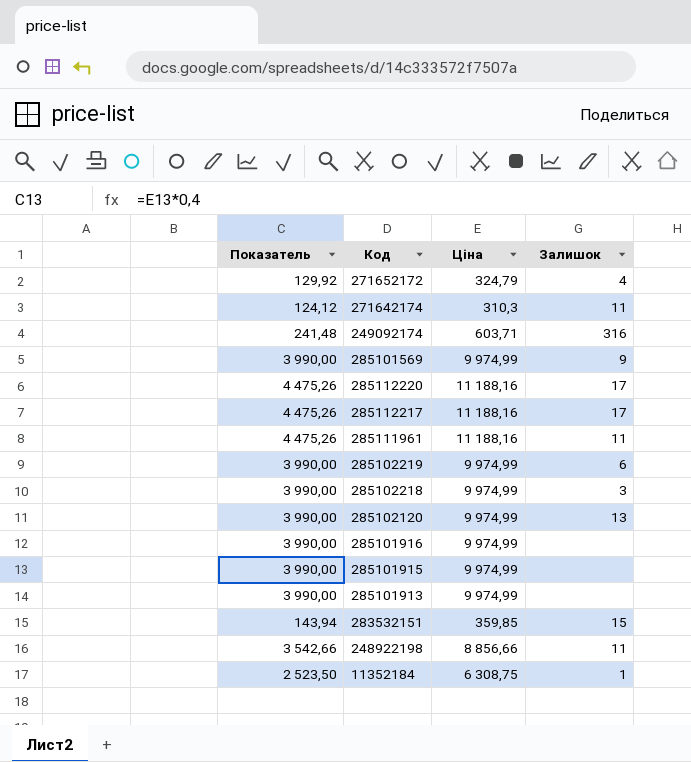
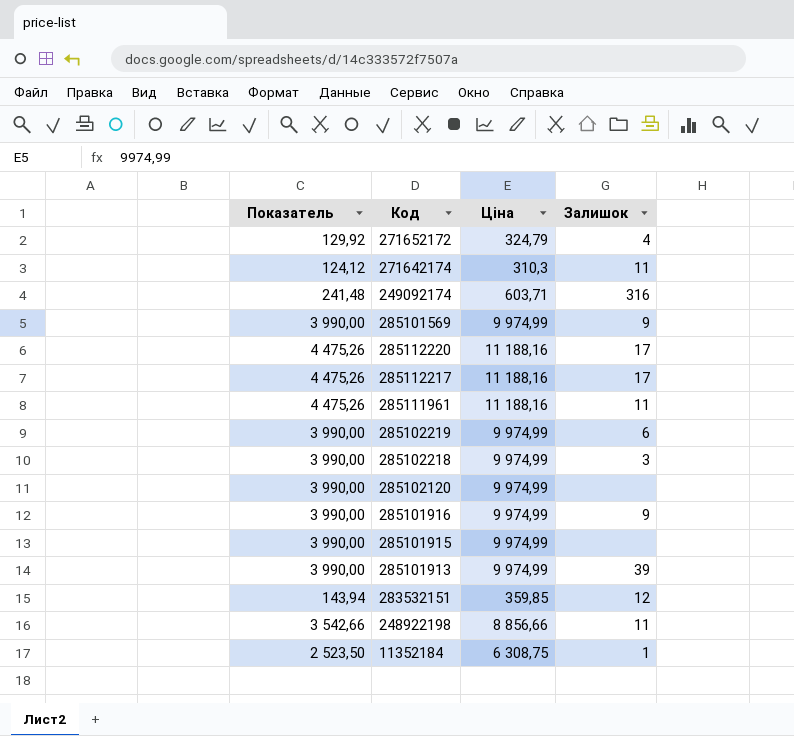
285102120 | Залишок: 13 -> none
285101916 | Залишок: none -> 9
285101913 | Залишок: none -> 39
283532151 | Залишок: 15 -> 12

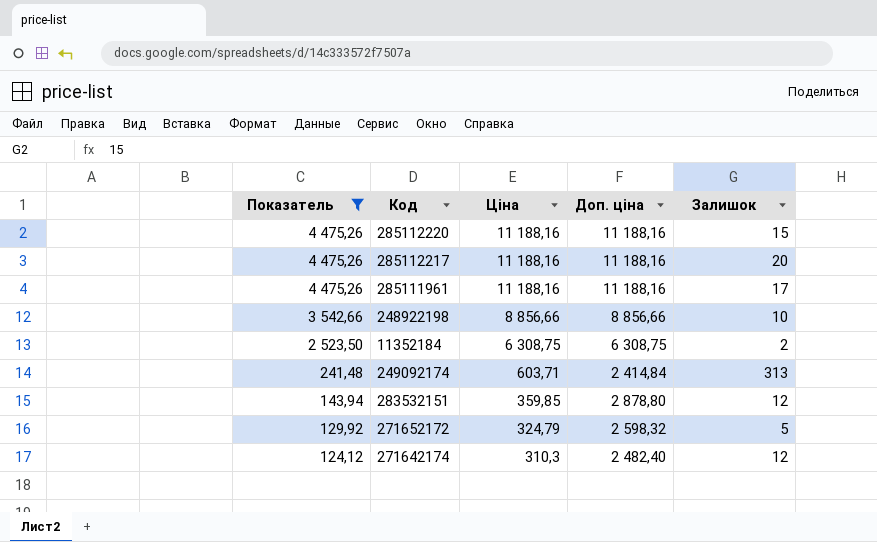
filter: none -> Показатель != 3 990,00
row order: none -> Показатель descending
column Доп. ціна | position: none -> 4
285112220 | Залишок: 17 -> 15
285112217 | Залишок: 17 -> 20
285111961 | Залишок: 11 -> 17
248922198 | Залишок: 11 -> 10
11352184 | Залишок: 1 -> 2
249092174 | Залишок: 316 -> 313
271652172 | Залишок: 4 -> 5
271642174 | Залишок: 11 -> 12

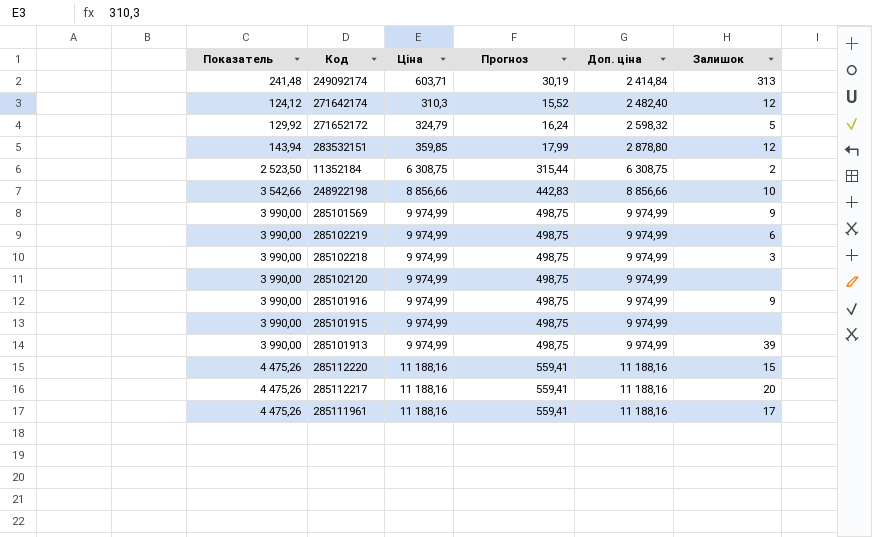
filter: Показатель != 3 990,00 -> none
row order: Показатель descending -> Доп. ціна ascending
column Прогноз | formula: none -> [Ціна] * 0,05

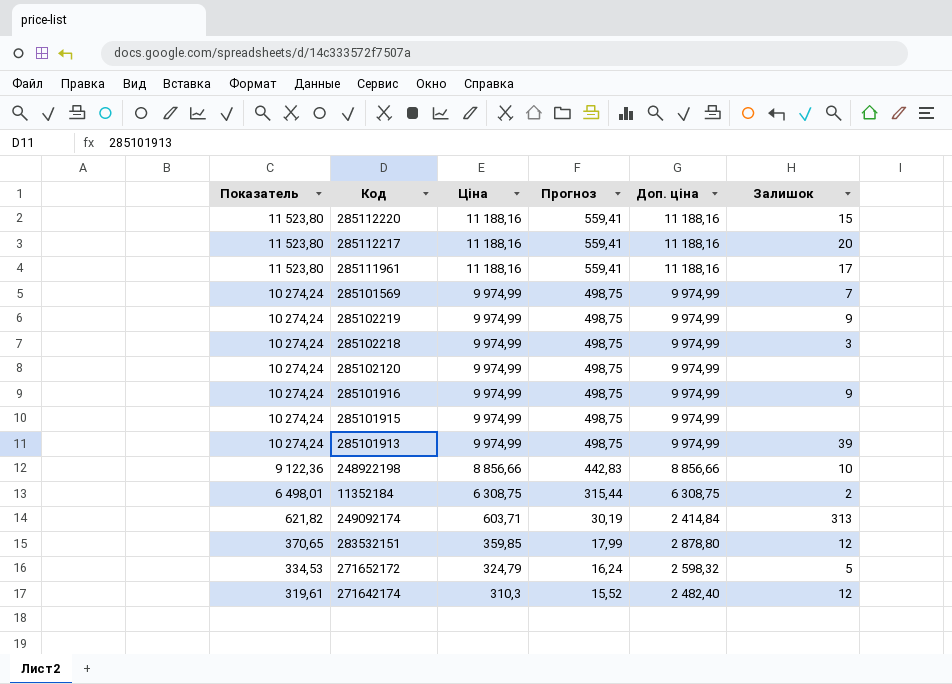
row order: Доп. ціна ascending -> Показатель descending
column Показатель | formula: [Ціна] * 0,4 -> [Ціна] * 1,03
285101569 | Залишок: 9 -> 7
285102219 | Залишок: 6 -> 9

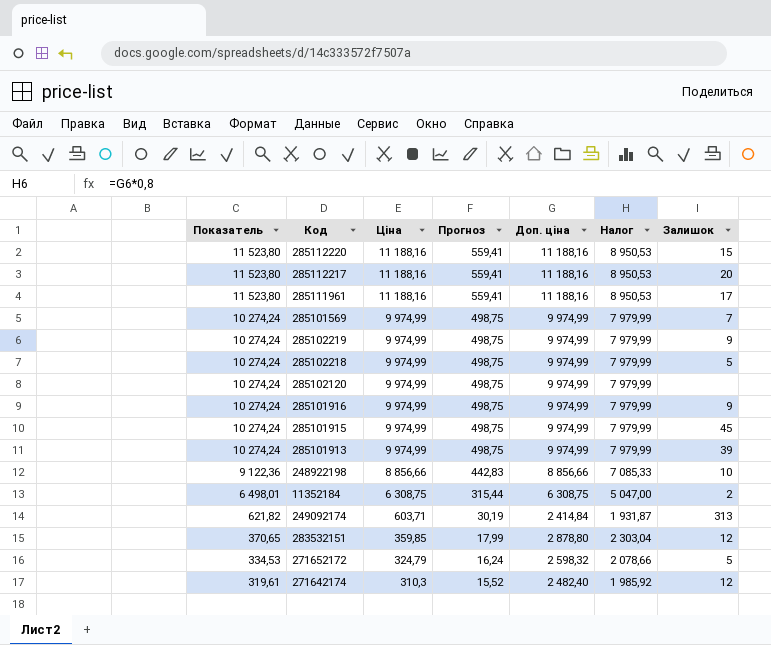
column Налог | formula: none -> [Доп. ціна] * 0,8
285102218 | Залишок: 3 -> 5
285101915 | Залишок: none -> 45

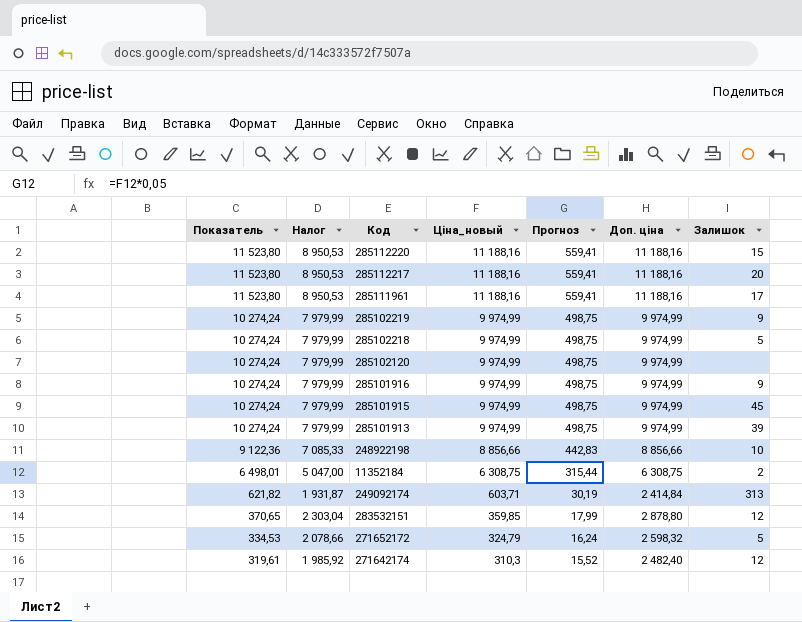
column Налог | position: 6 -> 2
column name: Ціна -> Ціна_новый
row 285101569: 10 274,24 | 9 974,99 | 498,75 | 9 974,99 | 7 979,99 | 7 -> none

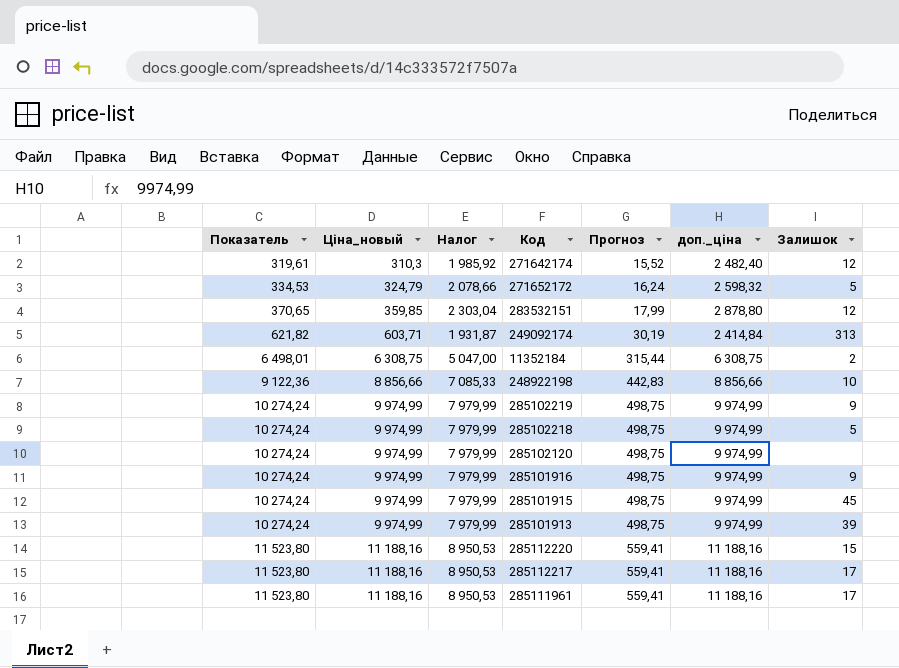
row order: Показатель descending -> Показатель ascending
column Ціна_новый | position: 4 -> 2
column name: Доп. ціна -> доп._ціна
285112217 | Залишок: 20 -> 17

